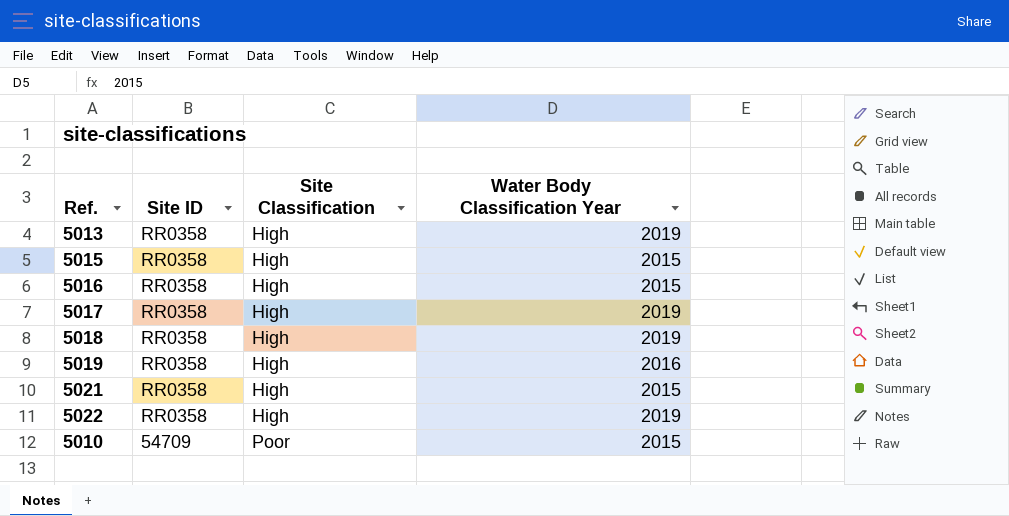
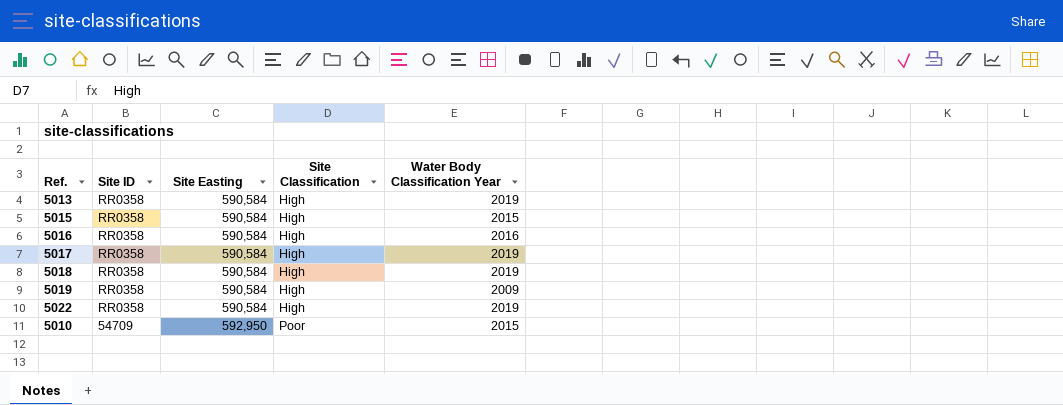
column Site Easting | position: none -> 3
row 5021: RR0358 | High | 2015 -> none
5016 | Water Body Classification Year: 2015 -> 2016
5019 | Water Body Classification Year: 2016 -> 2009

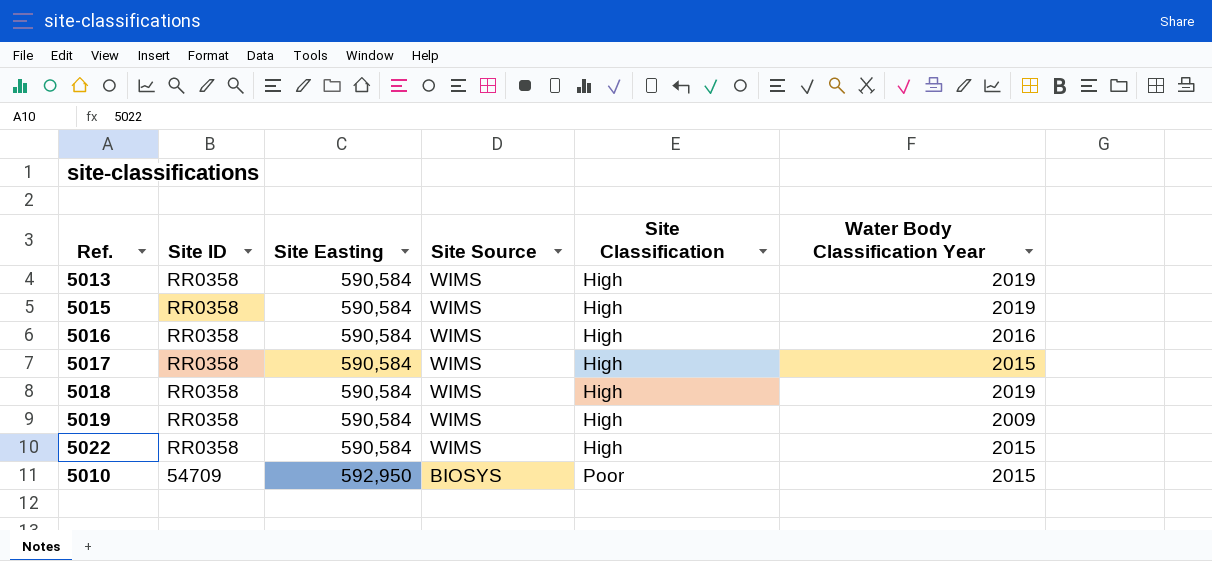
column Site Source | position: none -> 4
5015 | Water Body Classification Year: 2015 -> 2019
5017 | Water Body Classification Year: 2019 -> 2015
5022 | Water Body Classification Year: 2019 -> 2015

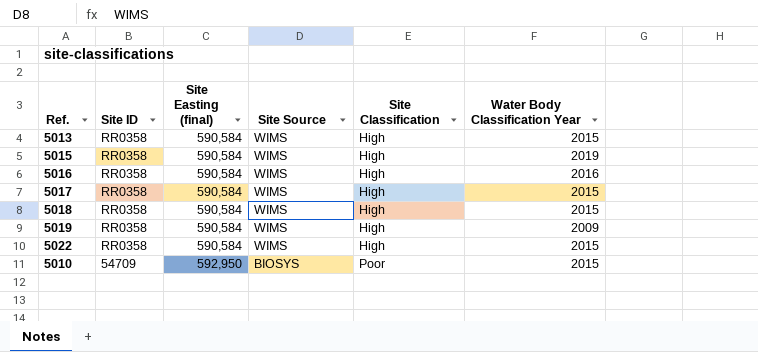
column name: Site Easting -> Site Easting (final)
5013 | Water Body Classification Year: 2019 -> 2015
5018 | Water Body Classification Year: 2019 -> 2015

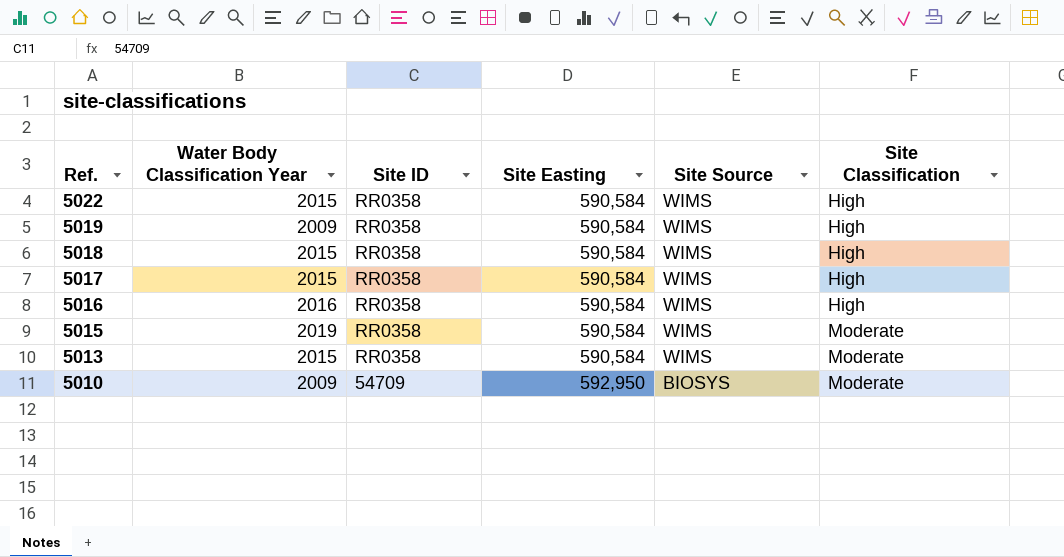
row order: Site ID descending -> Ref. descending
column Water Body Classification Year | position: 6 -> 2
column name: Site Easting (final) -> Site Easting
5015 | Site Classification: High -> Moderate
5013 | Site Classification: High -> Moderate
5010 | Water Body Classification Year: 2015 -> 2009
5010 | Site Classification: Poor -> Moderate

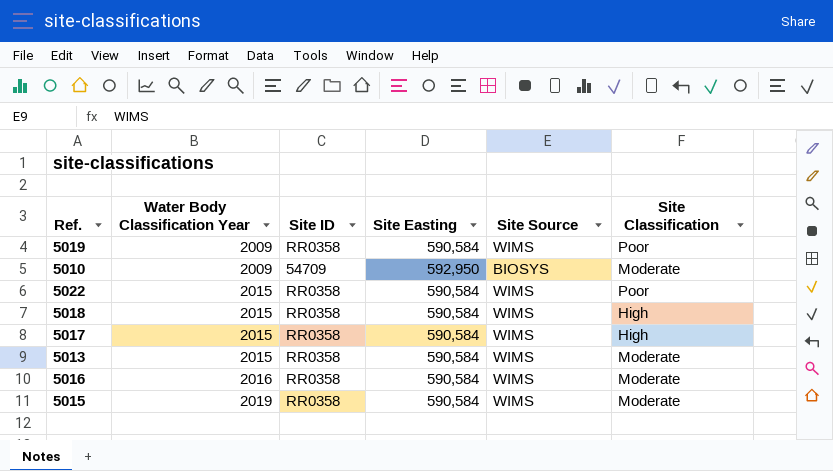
row order: Ref. descending -> Water Body Classification Year ascending
5019 | Site Classification: High -> Poor
5022 | Site Classification: High -> Poor
5016 | Site Classification: High -> Moderate

